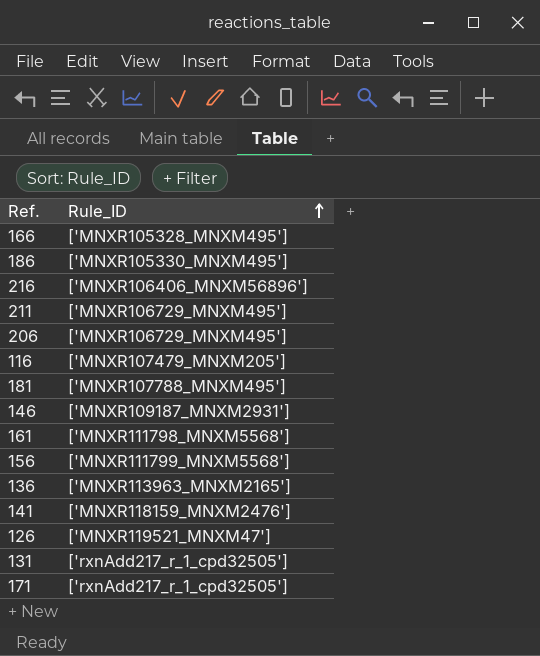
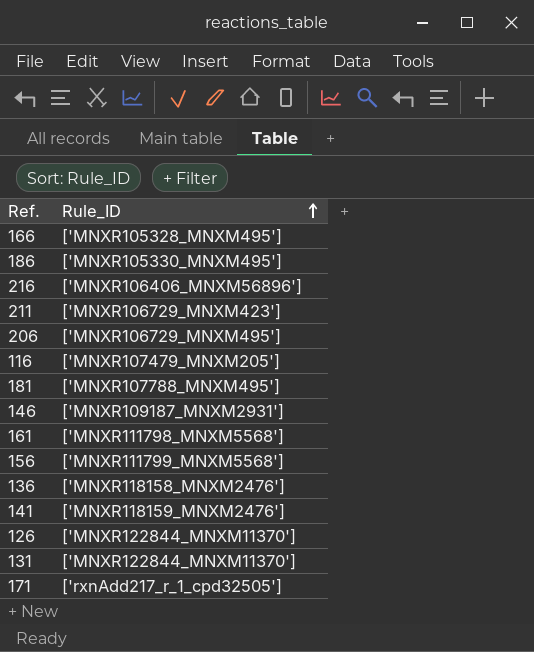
211 | Rule_ID: ['MNXR106729_MNXM495'] -> ['MNXR106729_MNXM423']
136 | Rule_ID: ['MNXR113963_MNXM2165'] -> ['MNXR118158_MNXM2476']
126 | Rule_ID: ['MNXR119521_MNXM47'] -> ['MNXR122844_MNXM11370']
131 | Rule_ID: ['rxnAdd217_r_1_cpd32505'] -> ['MNXR122844_MNXM11370']

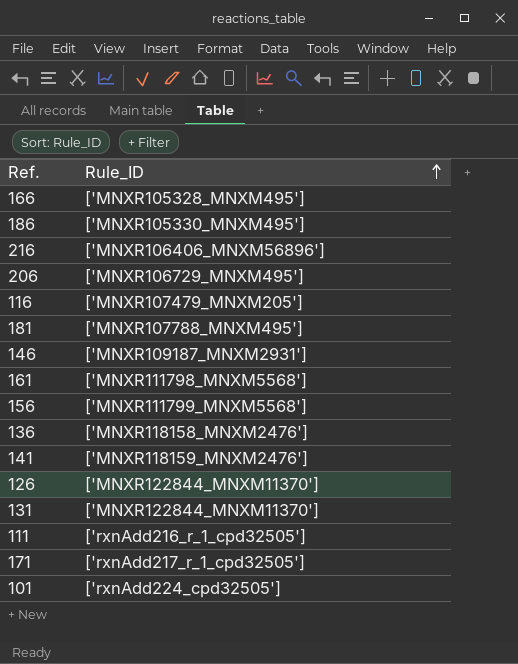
row 211: ['MNXR106729_MNXM423'] -> none
row 111: none -> ['rxnAdd216_r_1_cpd32505']
row 101: none -> ['rxnAdd224_cpd32505']

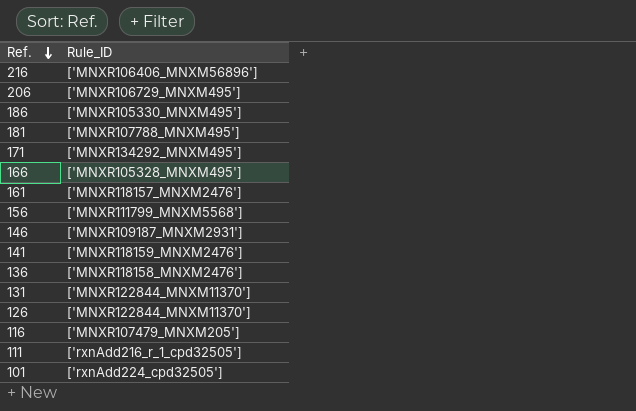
row order: Rule_ID ascending -> Ref. descending
171 | Rule_ID: ['rxnAdd217_r_1_cpd32505'] -> ['MNXR134292_MNXM495']
161 | Rule_ID: ['MNXR111798_MNXM5568'] -> ['MNXR118157_MNXM2476']

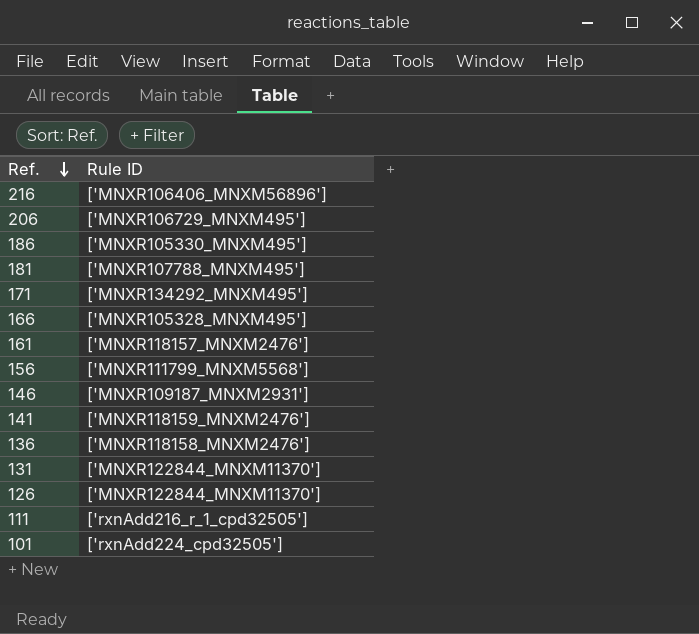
column name: Rule_ID -> Rule ID
row 116: ['MNXR107479_MNXM205'] -> none

